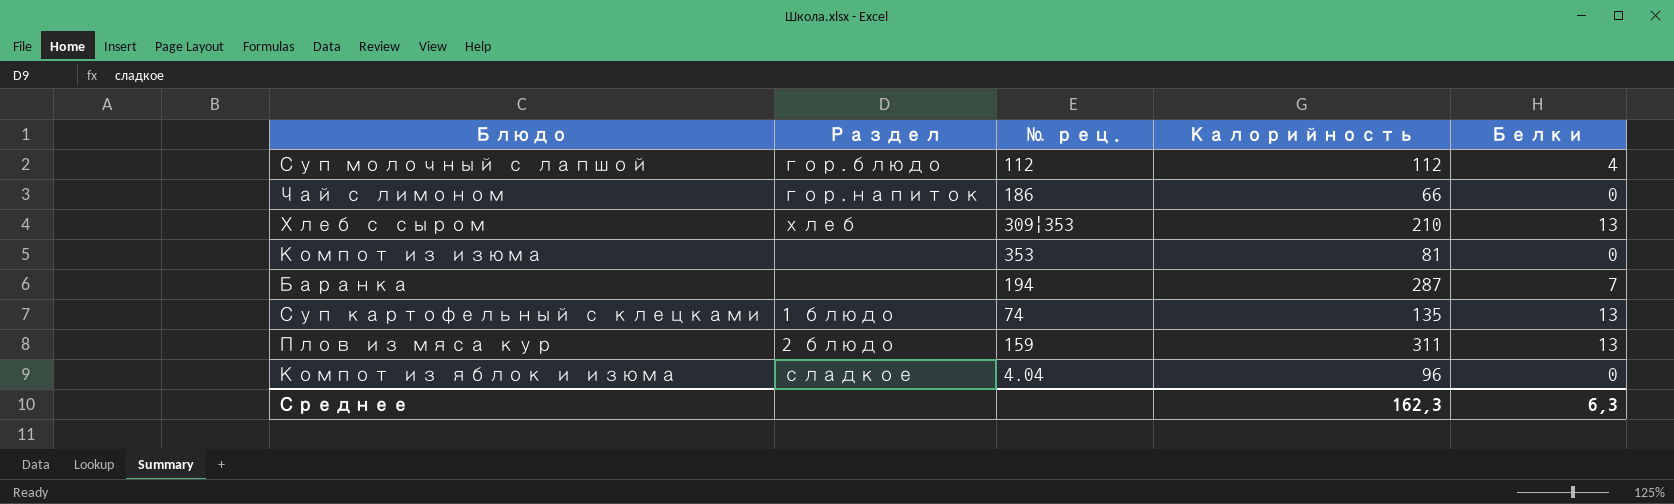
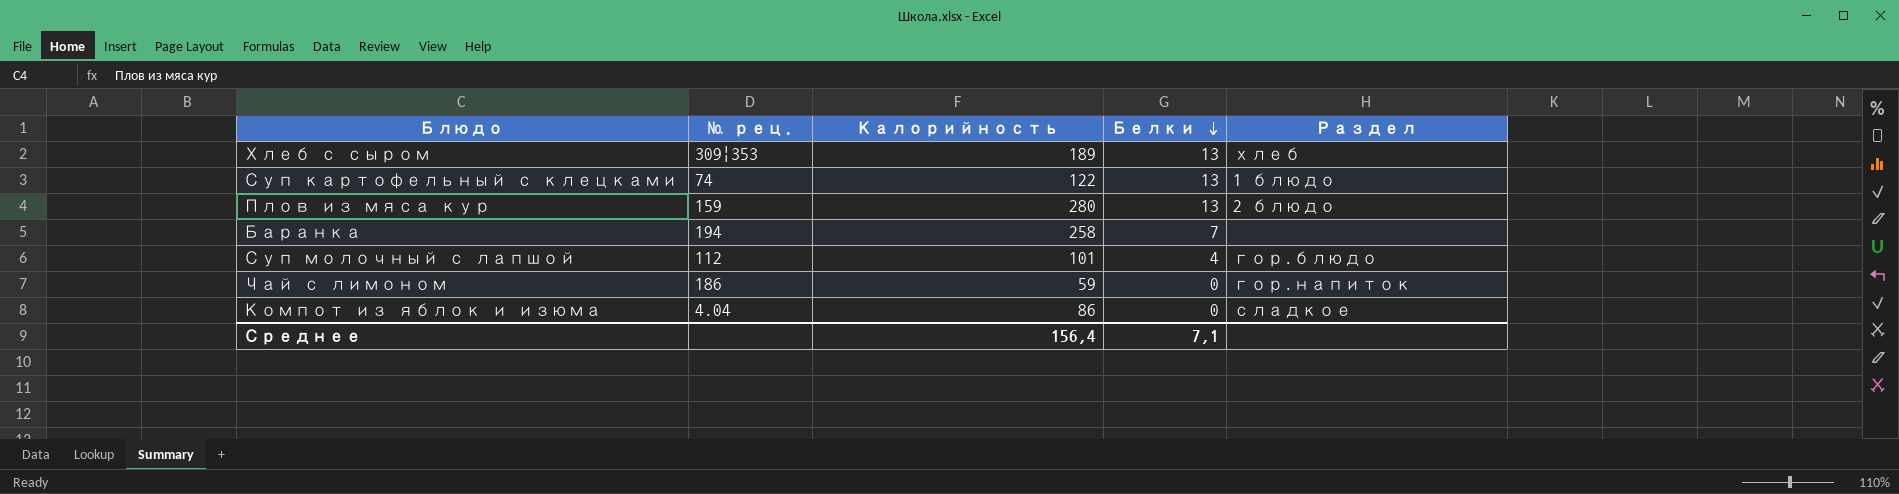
row order: none -> Белки descending
column Раздел | position: 2 -> 5
row Компот из изюма: none | 353 | 81 | 0 -> none
Хлеб с сыром | Калорийность: 210 -> 189
Суп картофельный с клецками | Калорийность: 135 -> 122
Плов из мяса кур | Калорийность: 311 -> 280
Баранка | Калорийность: 287 -> 258
Суп молочный с лапшой | Калорийность: 112 -> 101
Чай с лимоном | Калорийность: 66 -> 59
Компот из яблок и изюма | Калорийность: 96 -> 86
Среднее | Калорийность: 162,3 -> 156,4
Среднее | Белки: 6,3 -> 7,1

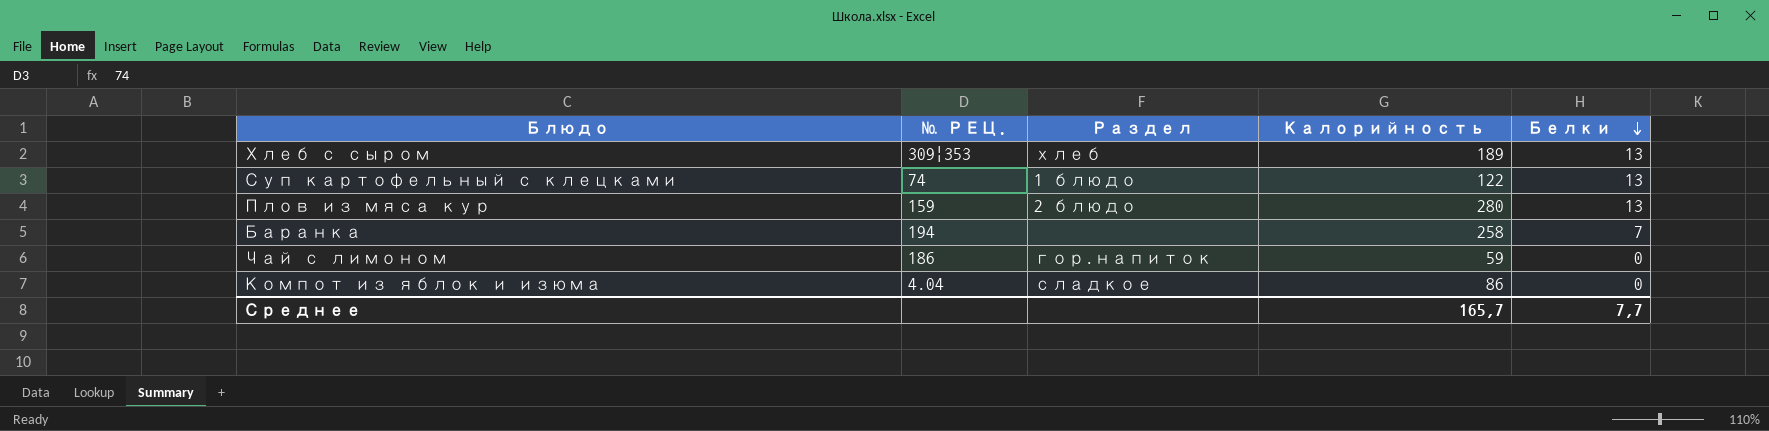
column name: № рец. -> № РЕЦ.
column Раздел | position: 5 -> 3
row Суп молочный с лапшой: 112 | 101 | 4 | гор.блюдо -> none
Среднее | Калорийность: 156,4 -> 165,7
Среднее | Белки: 7,1 -> 7,7

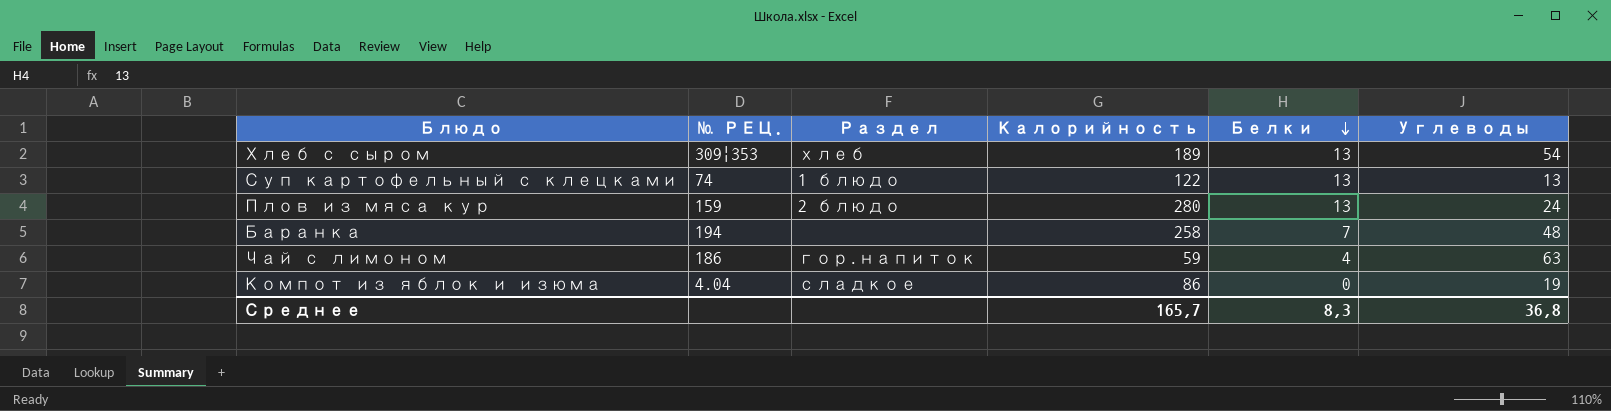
column Углеводы | position: none -> 6
Чай с лимоном | Белки: 0 -> 4
Среднее | Белки: 7,7 -> 8,3

